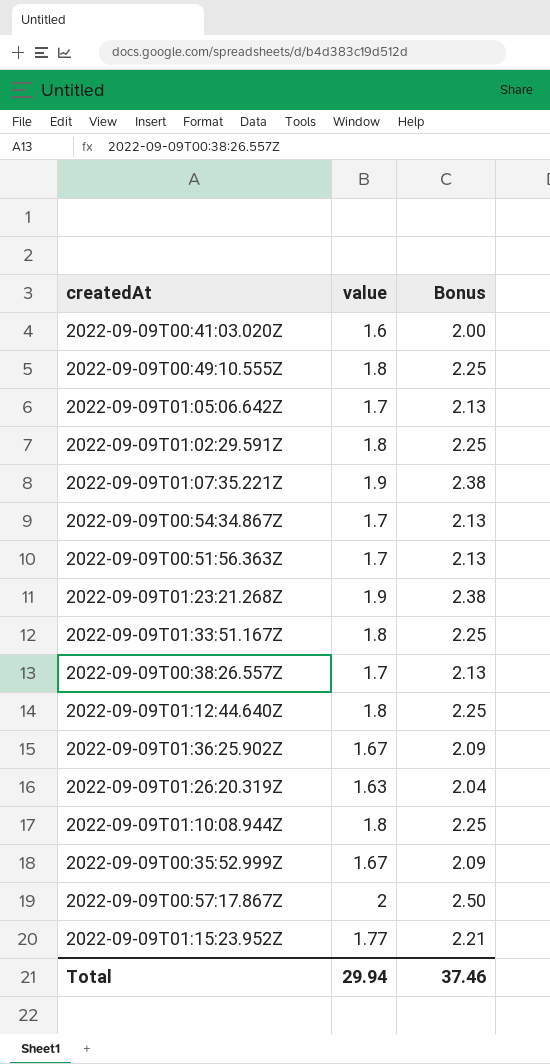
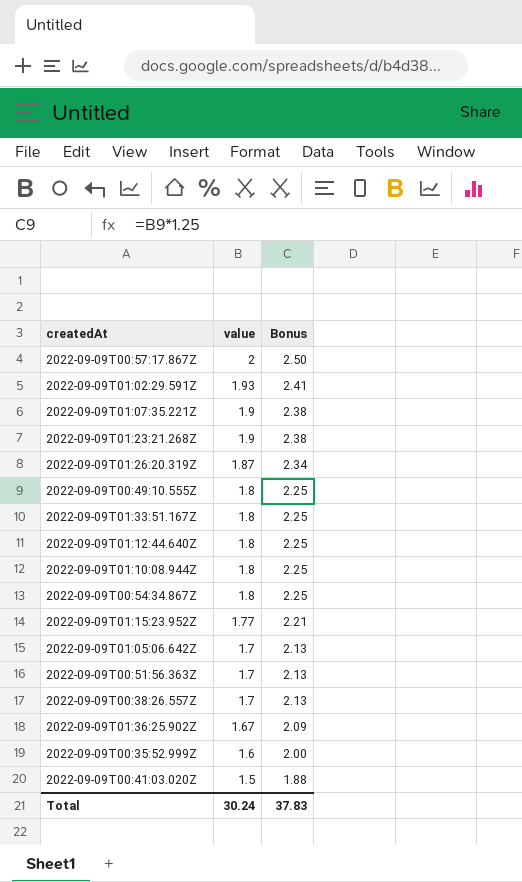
row order: none -> value descending
2022-09-09T01:02:29.591Z | value: 1.8 -> 1.93
2022-09-09T01:02:29.591Z | Bonus: 2.25 -> 2.41
2022-09-09T01:26:20.319Z | value: 1.63 -> 1.87
2022-09-09T01:26:20.319Z | Bonus: 2.04 -> 2.34
2022-09-09T00:54:34.867Z | value: 1.7 -> 1.8
2022-09-09T00:54:34.867Z | Bonus: 2.13 -> 2.25
2022-09-09T00:35:52.999Z | value: 1.67 -> 1.6
2022-09-09T00:35:52.999Z | Bonus: 2.09 -> 2.00
2022-09-09T00:41:03.020Z | value: 1.6 -> 1.5
2022-09-09T00:41:03.020Z | Bonus: 2.00 -> 1.88
Total | value: 29.94 -> 30.24
Total | Bonus: 37.46 -> 37.83

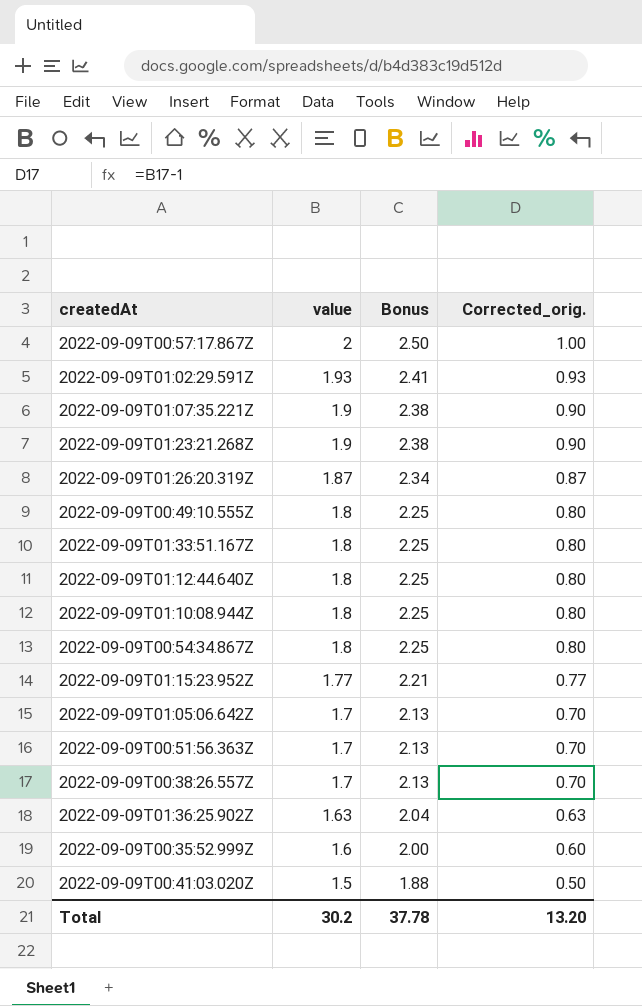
column Corrected_orig. | formula: none -> [value] - 1
2022-09-09T01:36:25.902Z | value: 1.67 -> 1.63
2022-09-09T01:36:25.902Z | Bonus: 2.09 -> 2.04
Total | value: 30.24 -> 30.2
Total | Bonus: 37.83 -> 37.78

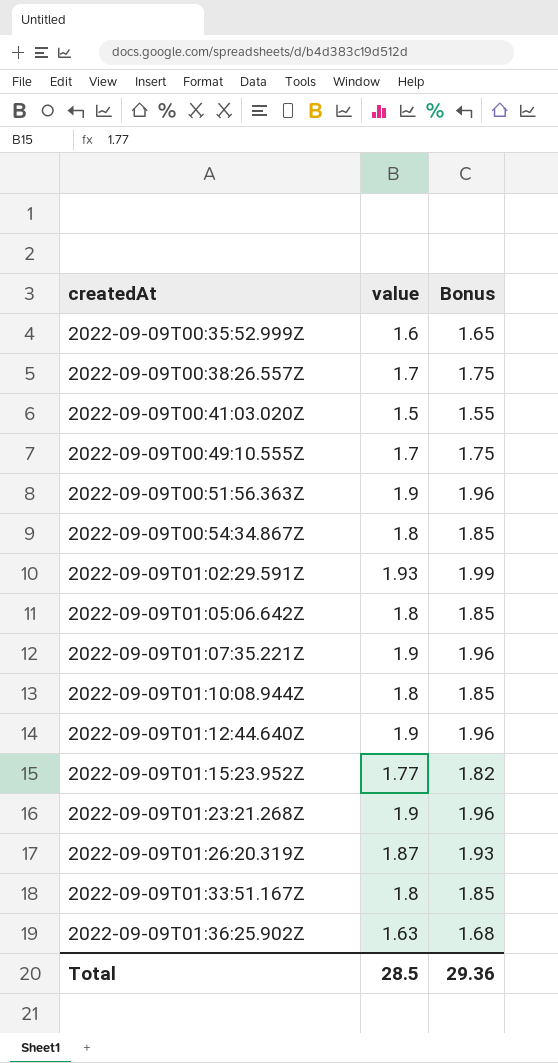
row order: value descending -> createdAt ascending
column Corrected_orig. | formula: [value] - 1 -> none
column Bonus | formula: [value] * 1.25 -> [value] * 1.03
row 2022-09-09T00:57:17.867Z: 2 | 2.50 | 1.00 -> none
2022-09-09T00:49:10.555Z | value: 1.8 -> 1.7
2022-09-09T00:51:56.363Z | value: 1.7 -> 1.9
2022-09-09T01:05:06.642Z | value: 1.7 -> 1.8
2022-09-09T01:12:44.640Z | value: 1.8 -> 1.9
Total | value: 30.2 -> 28.5
Total | Bonus: 37.78 -> 29.36

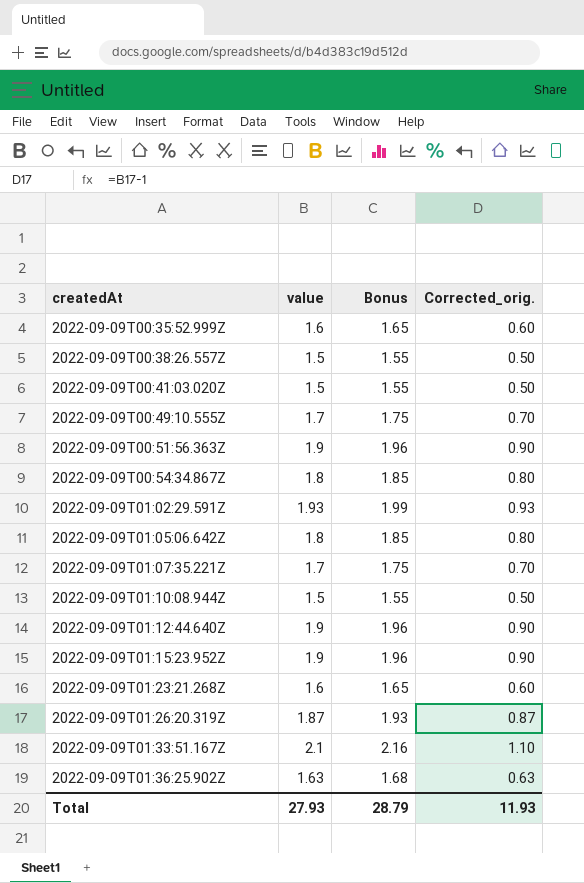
column Corrected_orig. | formula: none -> [value] - 1
2022-09-09T00:38:26.557Z | value: 1.7 -> 1.5
2022-09-09T00:38:26.557Z | Bonus: 1.75 -> 1.55
2022-09-09T01:07:35.221Z | value: 1.9 -> 1.7
2022-09-09T01:07:35.221Z | Bonus: 1.96 -> 1.75
2022-09-09T01:10:08.944Z | value: 1.8 -> 1.5
2022-09-09T01:10:08.944Z | Bonus: 1.85 -> 1.55
2022-09-09T01:15:23.952Z | value: 1.77 -> 1.9
2022-09-09T01:15:23.952Z | Bonus: 1.82 -> 1.96
2022-09-09T01:23:21.268Z | value: 1.9 -> 1.6
2022-09-09T01:23:21.268Z | Bonus: 1.96 -> 1.65
2022-09-09T01:33:51.167Z | value: 1.8 -> 2.1
2022-09-09T01:33:51.167Z | Bonus: 1.85 -> 2.16
Total | value: 28.5 -> 27.93
Total | Bonus: 29.36 -> 28.79

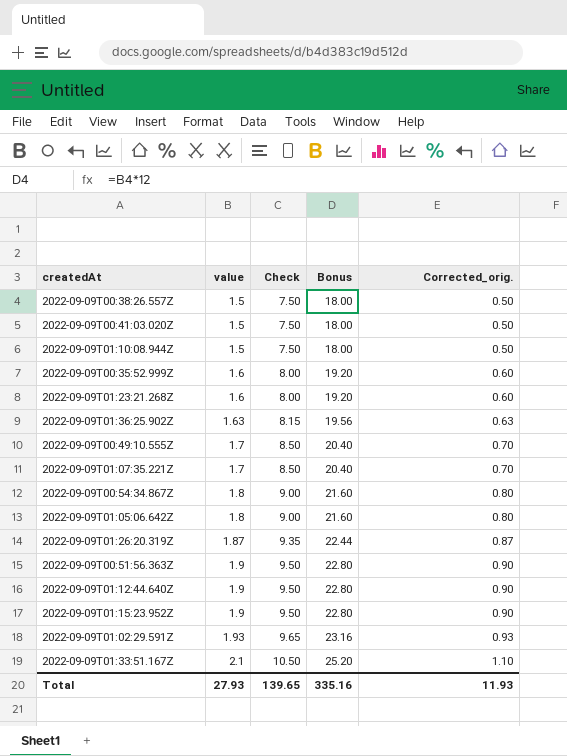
row order: createdAt ascending -> value ascending
column Check | formula: none -> [value] * 5
column Bonus | formula: [value] * 1.03 -> [value] * 12
Total | Bonus: 28.79 -> 335.16

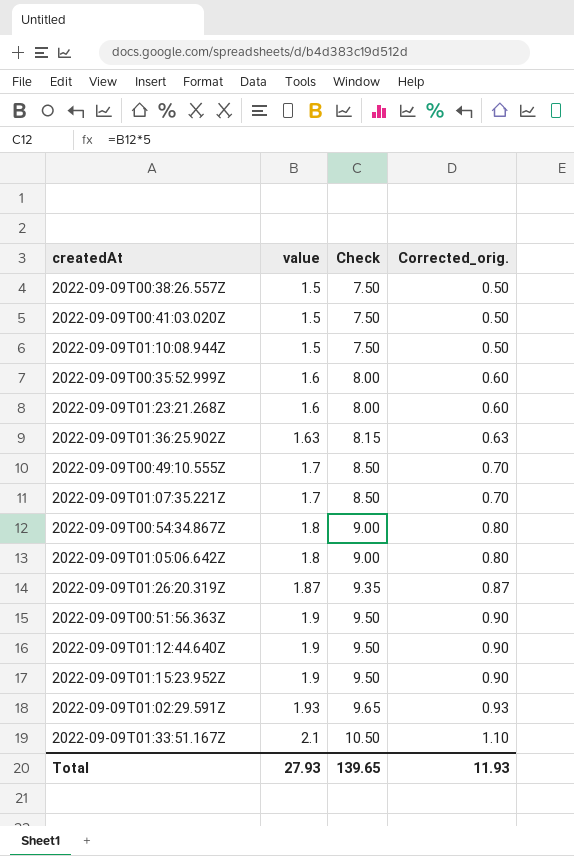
column Bonus | formula: [value] * 12 -> none

